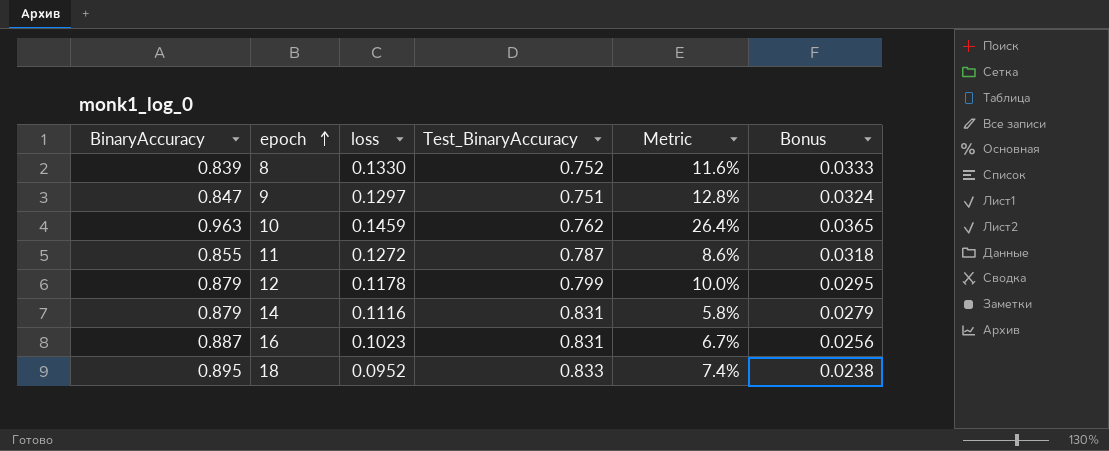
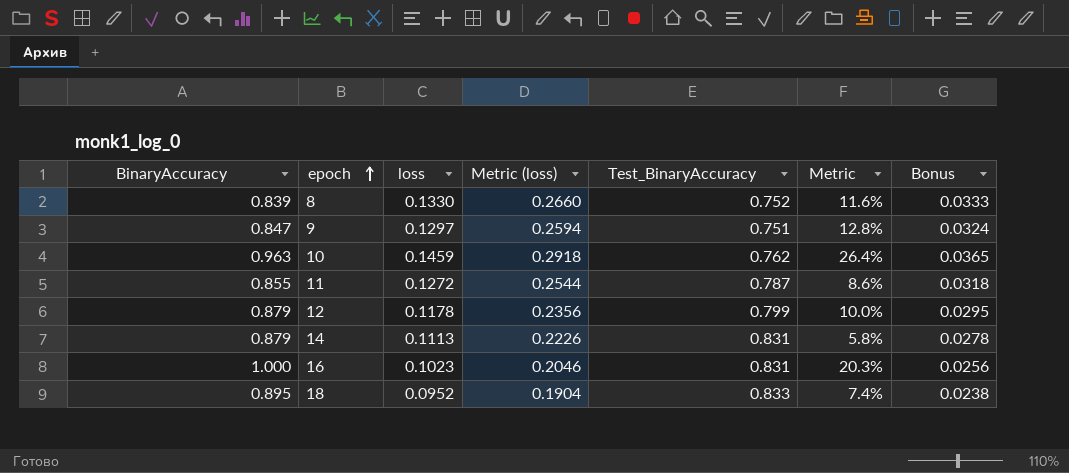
column Metric (loss) | formula: none -> [loss] * 2
14 | loss: 0.1116 -> 0.1113
14 | Bonus: 0.0279 -> 0.0278
16 | BinaryAccuracy: 0.887 -> 1.000
16 | Metric: 6.7% -> 20.3%

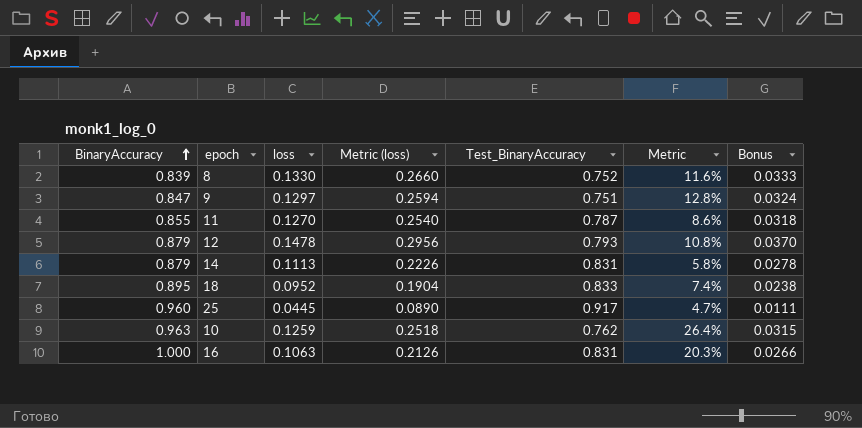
row order: epoch ascending -> BinaryAccuracy ascending
11 | loss: 0.1272 -> 0.1270
11 | Metric (loss): 0.2544 -> 0.2540
12 | loss: 0.1178 -> 0.1478
12 | Metric (loss): 0.2356 -> 0.2956
12 | Test_BinaryAccuracy: 0.799 -> 0.793
12 | Metric: 10.0% -> 10.8%
12 | Bonus: 0.0295 -> 0.0370
row 25: none -> 0.960 | 0.0445 | 0.0890 | 0.917 | 4.7% | 0.0111
10 | loss: 0.1459 -> 0.1259
10 | Metric (loss): 0.2918 -> 0.2518
10 | Bonus: 0.0365 -> 0.0315
16 | loss: 0.1023 -> 0.1063
16 | Metric (loss): 0.2046 -> 0.2126
16 | Bonus: 0.0256 -> 0.0266

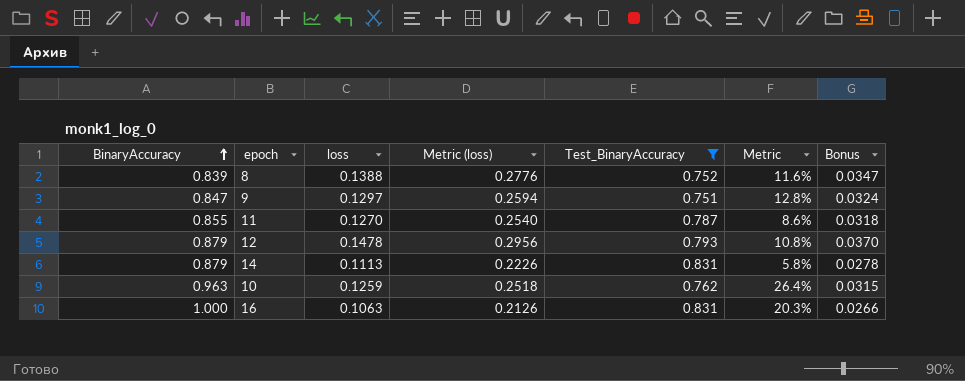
filter: none -> Test_BinaryAccuracy <= 0.831
8 | loss: 0.1330 -> 0.1388
8 | Metric (loss): 0.2660 -> 0.2776
8 | Bonus: 0.0333 -> 0.0347

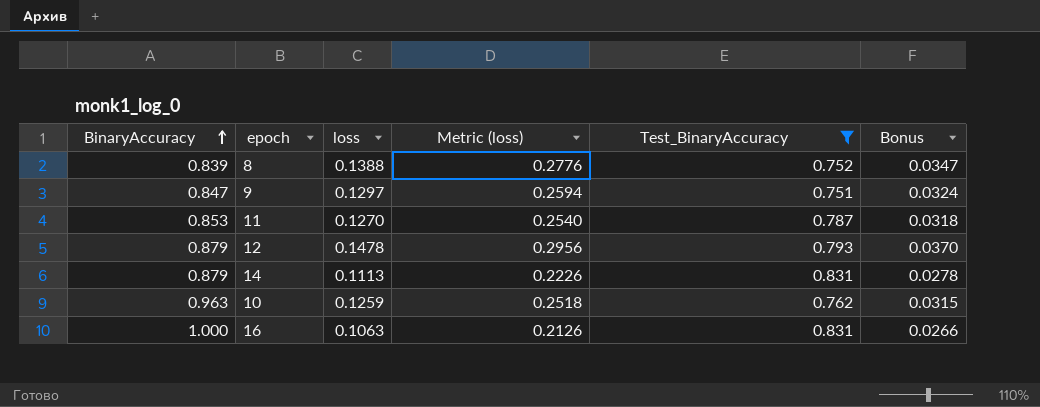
column Metric | formula: ([BinaryAccuracy] - [Test_BinaryAccuracy]) / [Test_BinaryAccuracy] -> none
11 | BinaryAccuracy: 0.855 -> 0.853

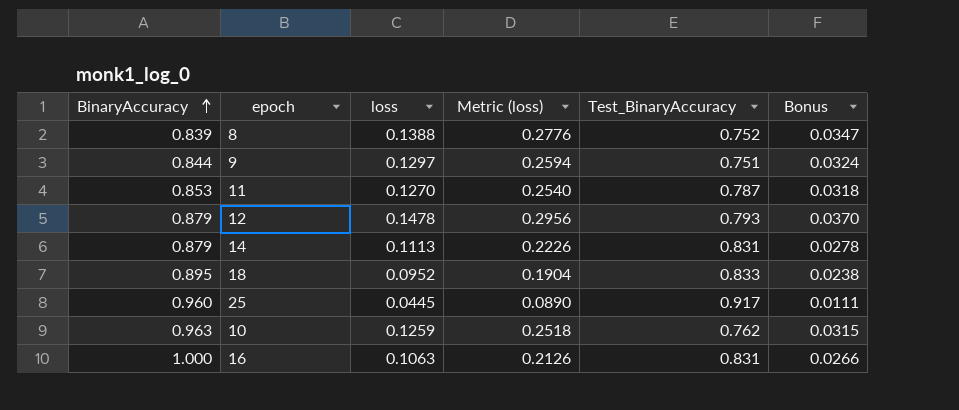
filter: Test_BinaryAccuracy <= 0.831 -> none
9 | BinaryAccuracy: 0.847 -> 0.844

